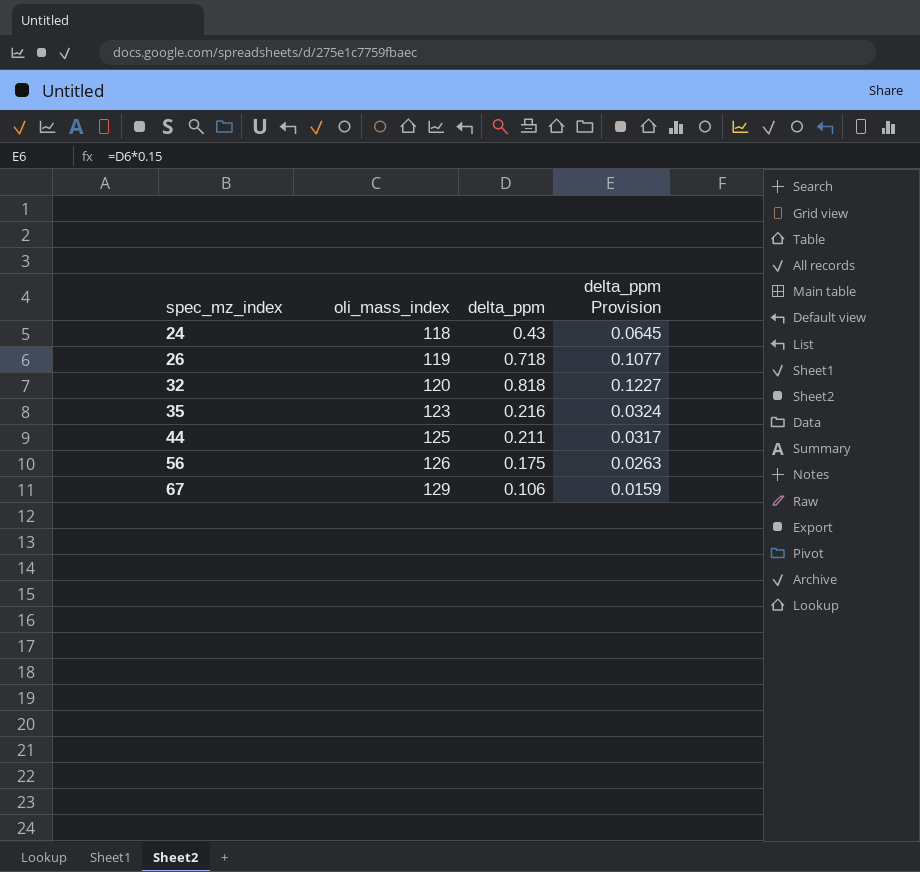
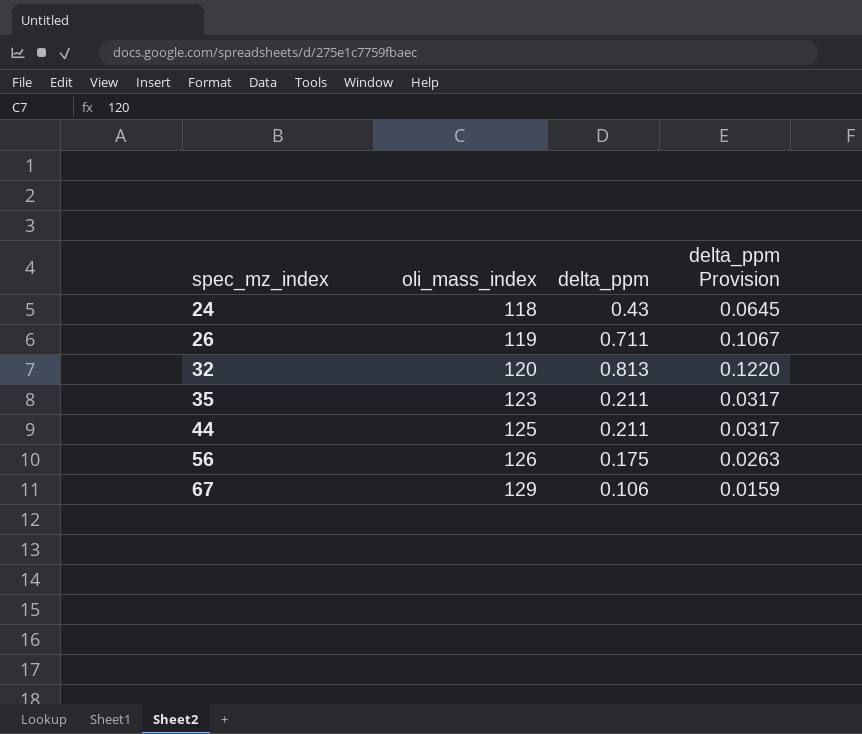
26 | delta_ppm: 0.718 -> 0.711
26 | delta_ppm Provision: 0.1077 -> 0.1067
32 | delta_ppm: 0.818 -> 0.813
32 | delta_ppm Provision: 0.1227 -> 0.1220
35 | delta_ppm: 0.216 -> 0.211
35 | delta_ppm Provision: 0.0324 -> 0.0317

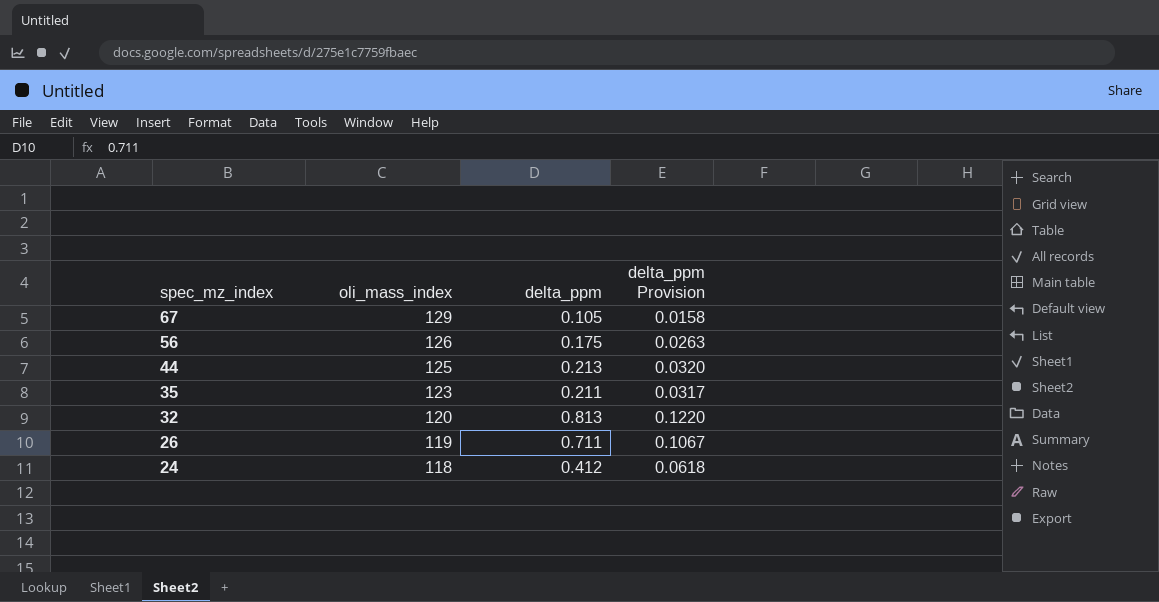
row order: spec_mz_index ascending -> spec_mz_index descending
67 | delta_ppm: 0.106 -> 0.105
67 | delta_ppm Provision: 0.0159 -> 0.0158
44 | delta_ppm: 0.211 -> 0.213
44 | delta_ppm Provision: 0.0317 -> 0.0320
24 | delta_ppm: 0.43 -> 0.412
24 | delta_ppm Provision: 0.0645 -> 0.0618

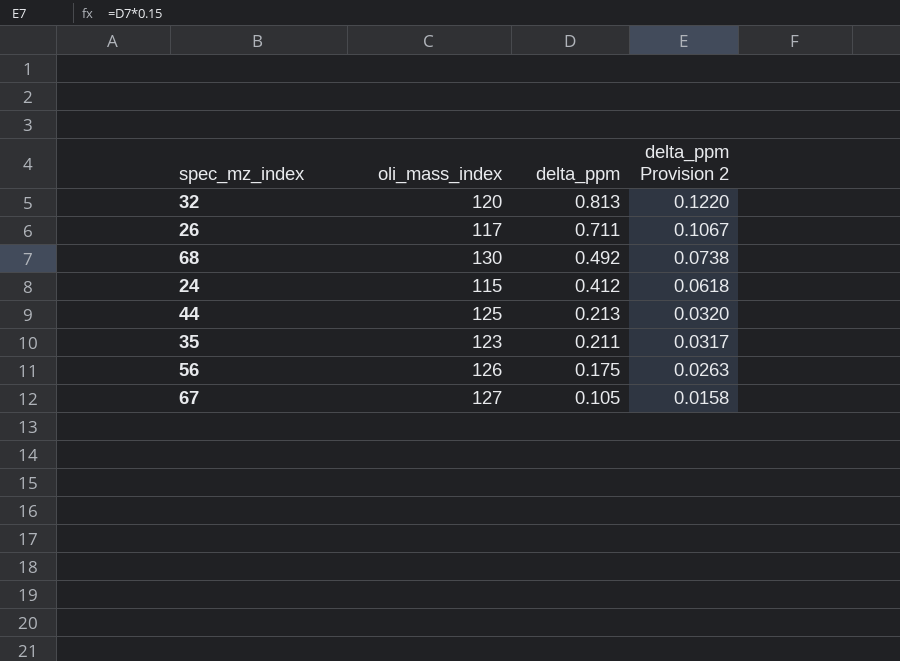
row order: spec_mz_index descending -> delta_ppm descending
column name: delta_ppm Provision -> delta_ppm Provision 2
26 | oli_mass_index: 119 -> 117
row 68: none -> 130 | 0.492 | 0.0738
24 | oli_mass_index: 118 -> 115
67 | oli_mass_index: 129 -> 127

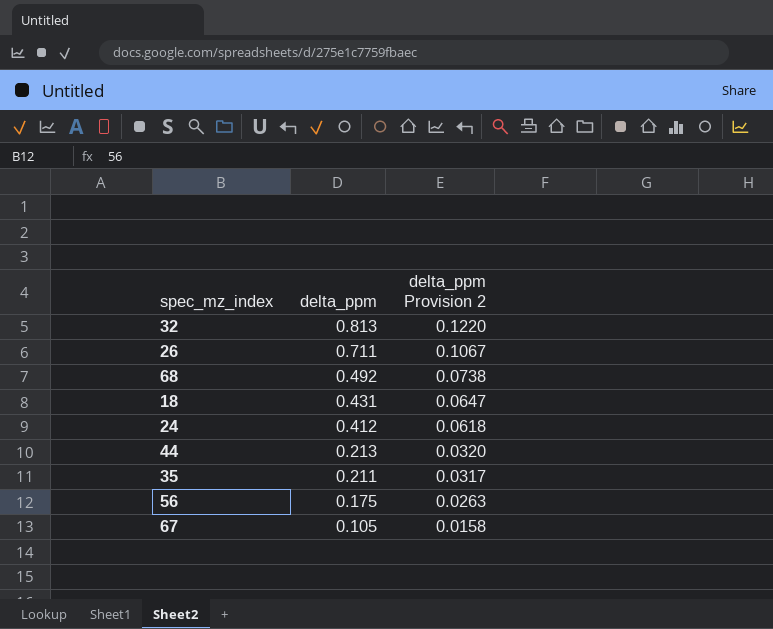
column oli_mass_index | position: 2 -> none
row 18: none -> 0.431 | 0.0647

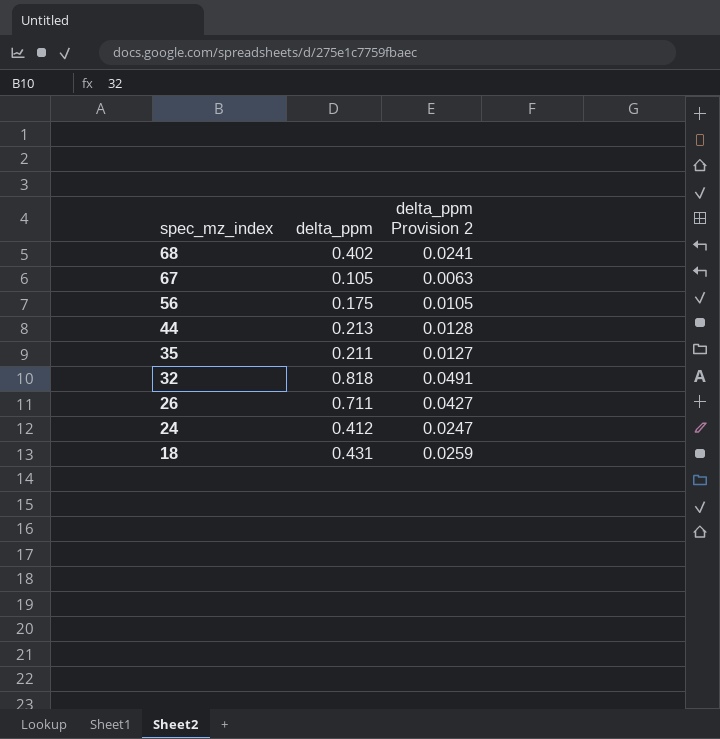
row order: delta_ppm descending -> spec_mz_index descending
column delta_ppm Provision 2 | formula: [delta_ppm] * 0.15 -> [delta_ppm] * 0.06
68 | delta_ppm: 0.492 -> 0.402
32 | delta_ppm: 0.813 -> 0.818

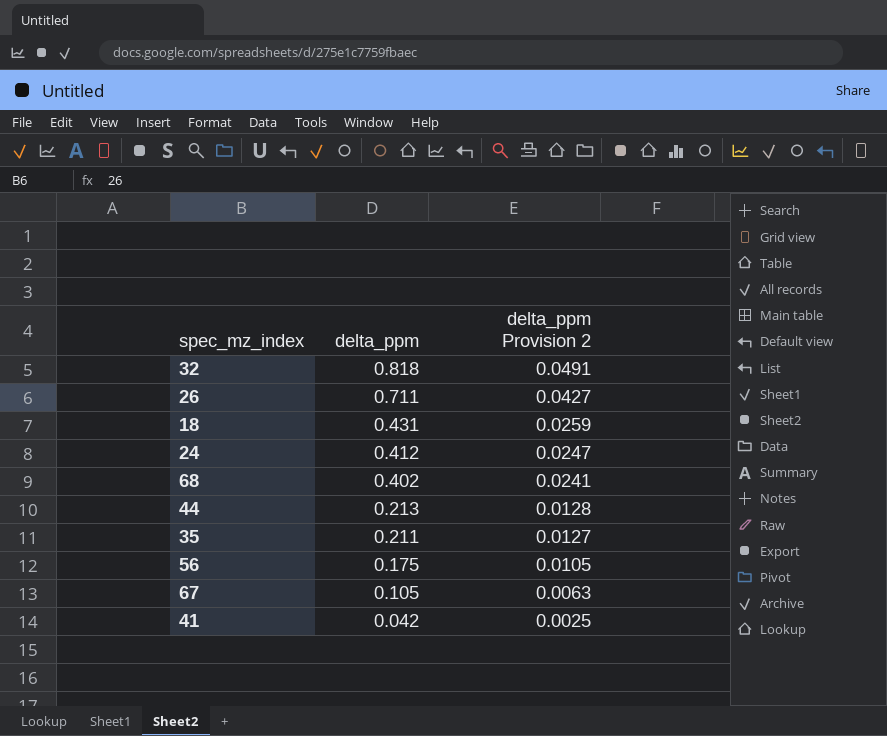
row order: spec_mz_index descending -> delta_ppm descending
row 41: none -> 0.042 | 0.0025

